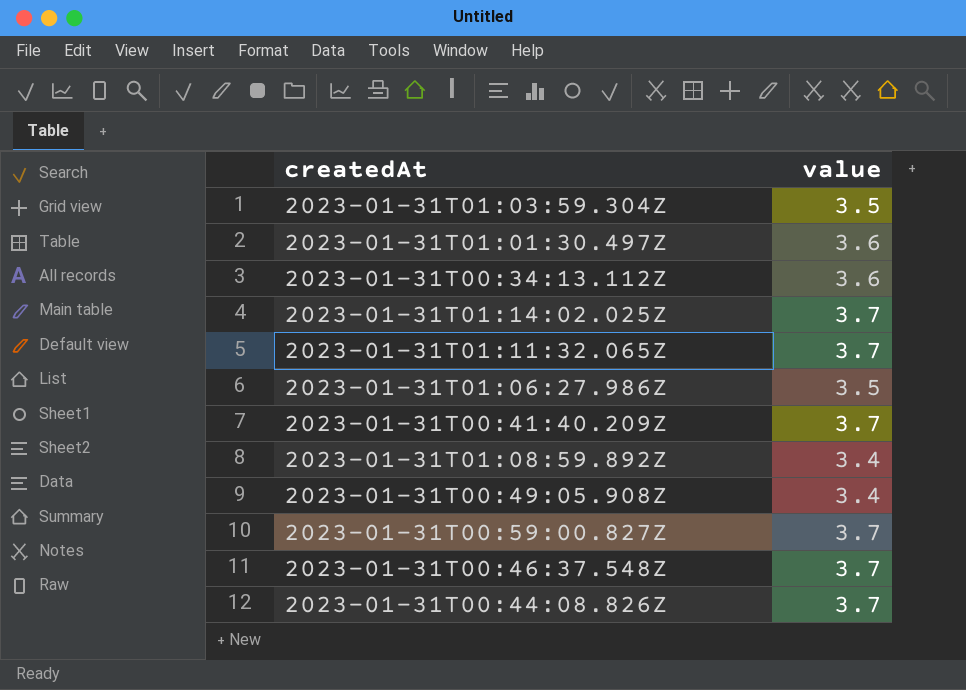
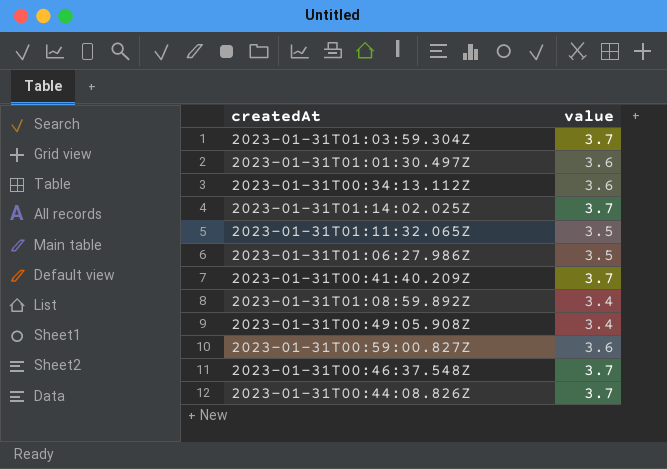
2023-01-31T01:03:59.304Z | value: 3.5 -> 3.7
2023-01-31T01:11:32.065Z | value: 3.7 -> 3.5
2023-01-31T00:59:00.827Z | value: 3.7 -> 3.6

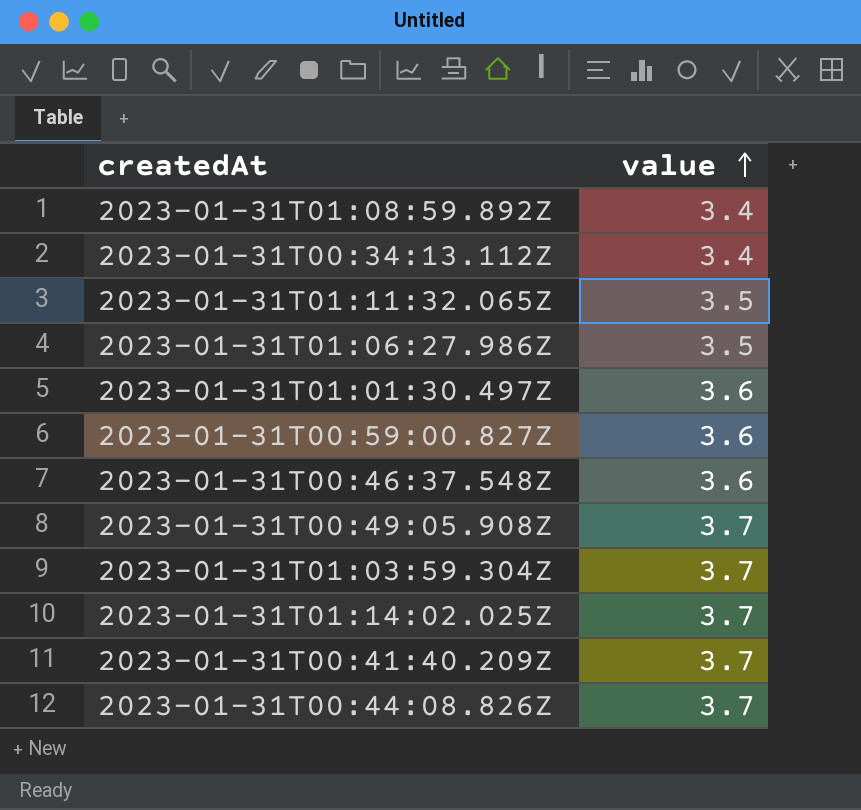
row order: none -> value ascending
2023-01-31T00:34:13.112Z | value: 3.6 -> 3.4
2023-01-31T00:46:37.548Z | value: 3.7 -> 3.6
2023-01-31T00:49:05.908Z | value: 3.4 -> 3.7

